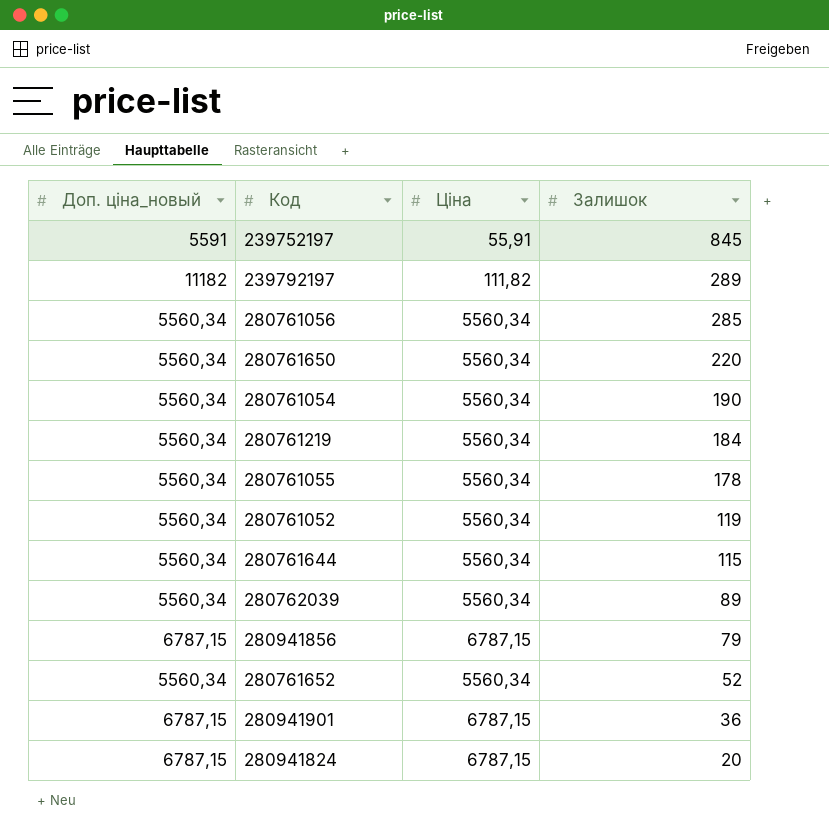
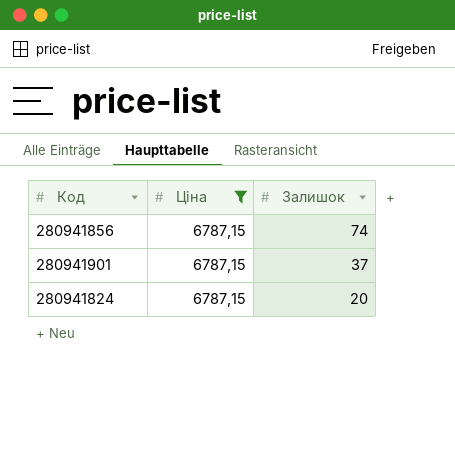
filter: none -> Ціна = 6787,15
column Доп. ціна_новый | position: 1 -> none
280941856 | Залишок: 79 -> 74
280941901 | Залишок: 36 -> 37

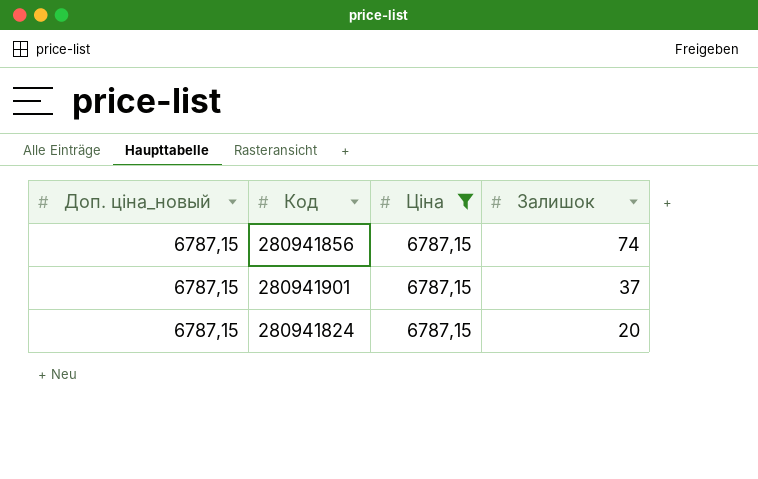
column Доп. ціна_новый | position: none -> 1

